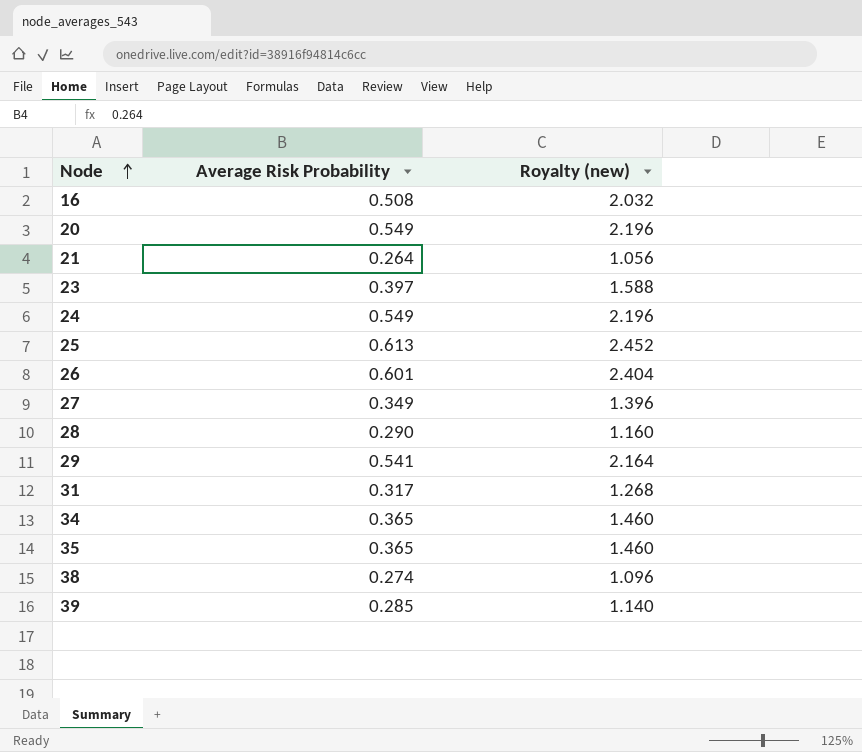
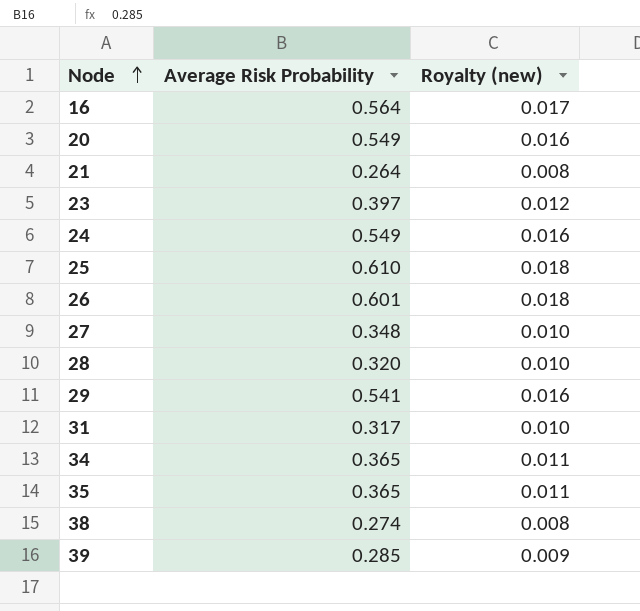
column Royalty (new) | formula: [Average Risk Probability] * 4 -> [Average Risk Probability] * 0.03
16 | Average Risk Probability: 0.508 -> 0.564
25 | Average Risk Probability: 0.613 -> 0.610
27 | Average Risk Probability: 0.349 -> 0.348
28 | Average Risk Probability: 0.290 -> 0.320

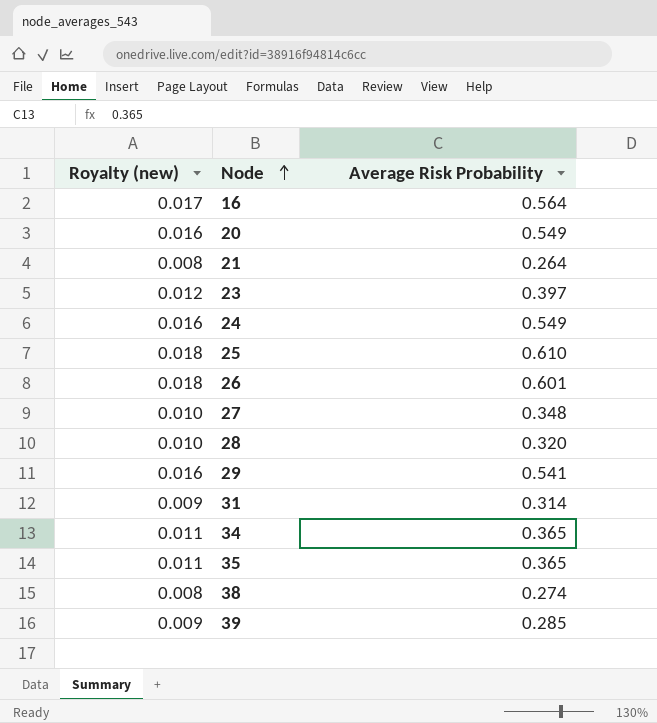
column Royalty (new) | position: 3 -> 1
31 | Royalty (new): 0.010 -> 0.009
31 | Average Risk Probability: 0.317 -> 0.314

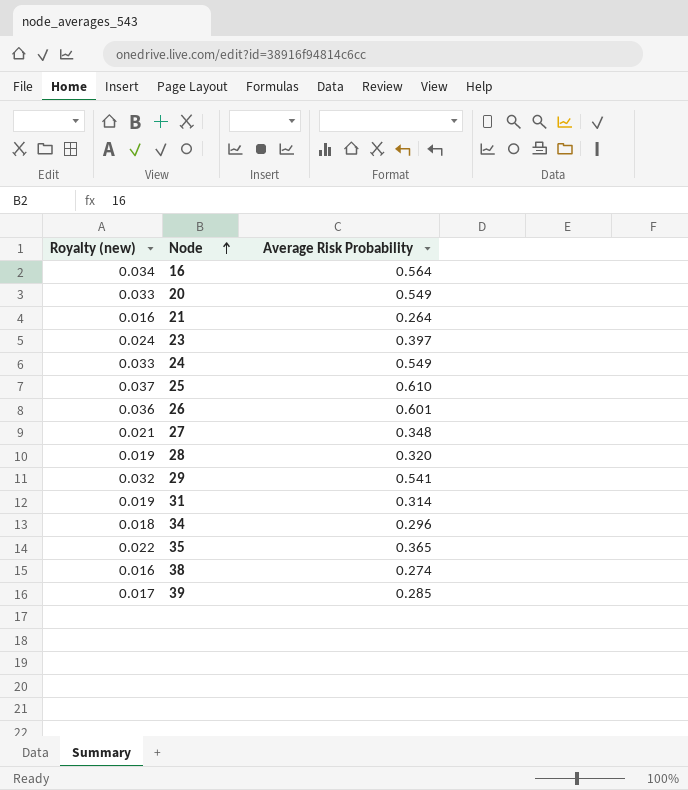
column Royalty (new) | formula: [Average Risk Probability] * 0.03 -> [Average Risk Probability] * 0.06
34 | Average Risk Probability: 0.365 -> 0.296

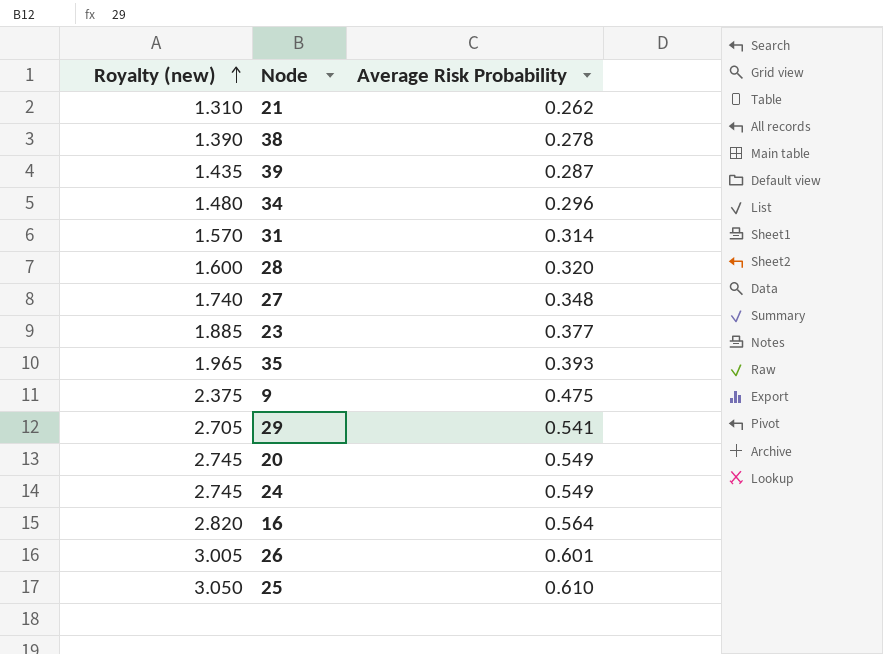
row order: Node ascending -> Royalty (new) ascending
column Royalty (new) | formula: [Average Risk Probability] * 0.06 -> [Average Risk Probability] * 5
21 | Average Risk Probability: 0.264 -> 0.262
38 | Average Risk Probability: 0.274 -> 0.278
39 | Average Risk Probability: 0.285 -> 0.287
23 | Average Risk Probability: 0.397 -> 0.377
35 | Average Risk Probability: 0.365 -> 0.393
row 9: none -> 2.375 | 0.475

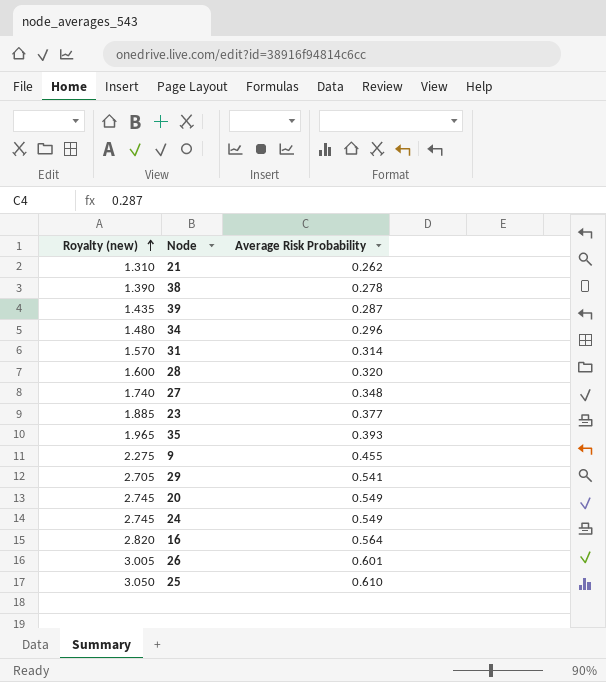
9 | Royalty (new): 2.375 -> 2.275
9 | Average Risk Probability: 0.475 -> 0.455

